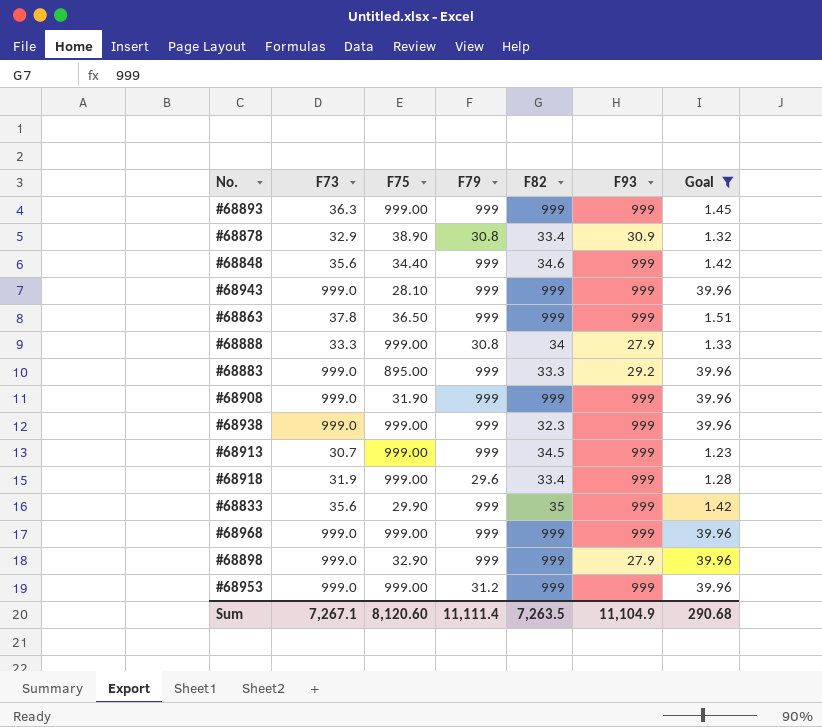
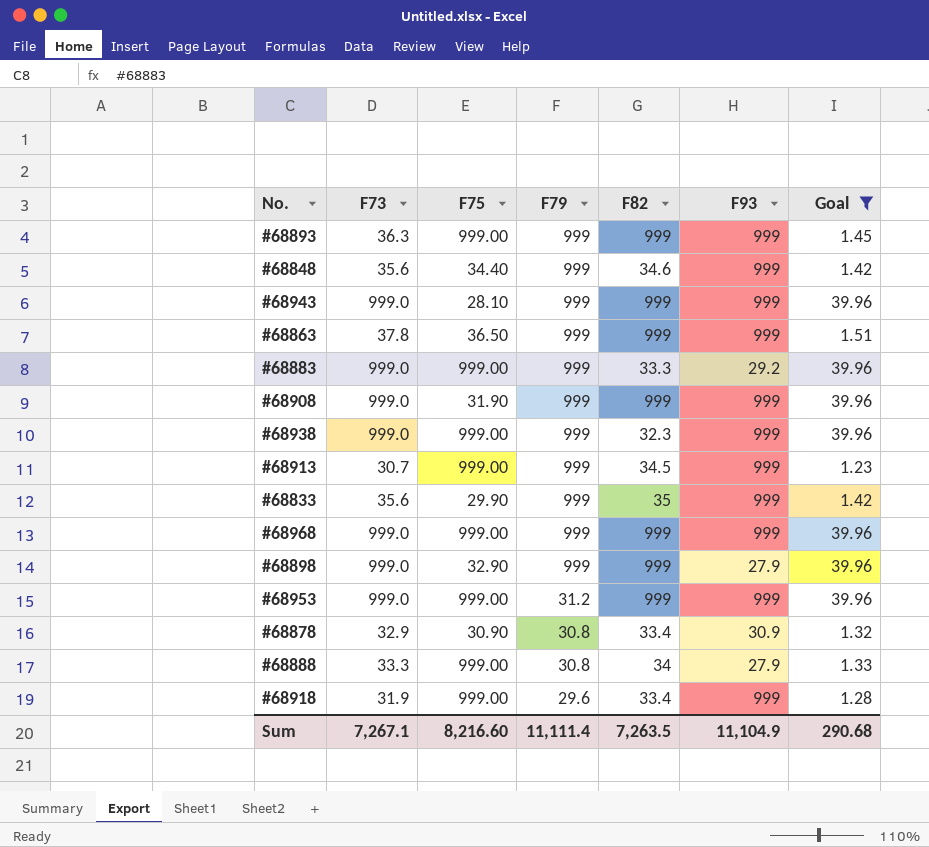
row order: none -> F79 descending
#68883 | F75: 895.00 -> 999.00
#68878 | F75: 38.90 -> 30.90
Sum | F75: 8,120.60 -> 8,216.60

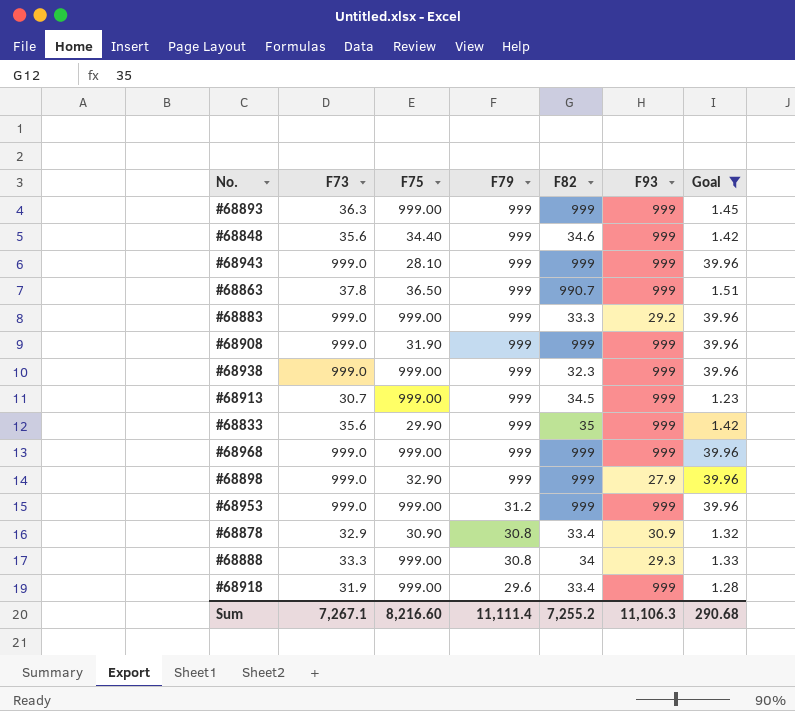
#68863 | F82: 999 -> 990.7
#68888 | F93: 27.9 -> 29.3
Sum | F82: 7,263.5 -> 7,255.2
Sum | F93: 11,104.9 -> 11,106.3

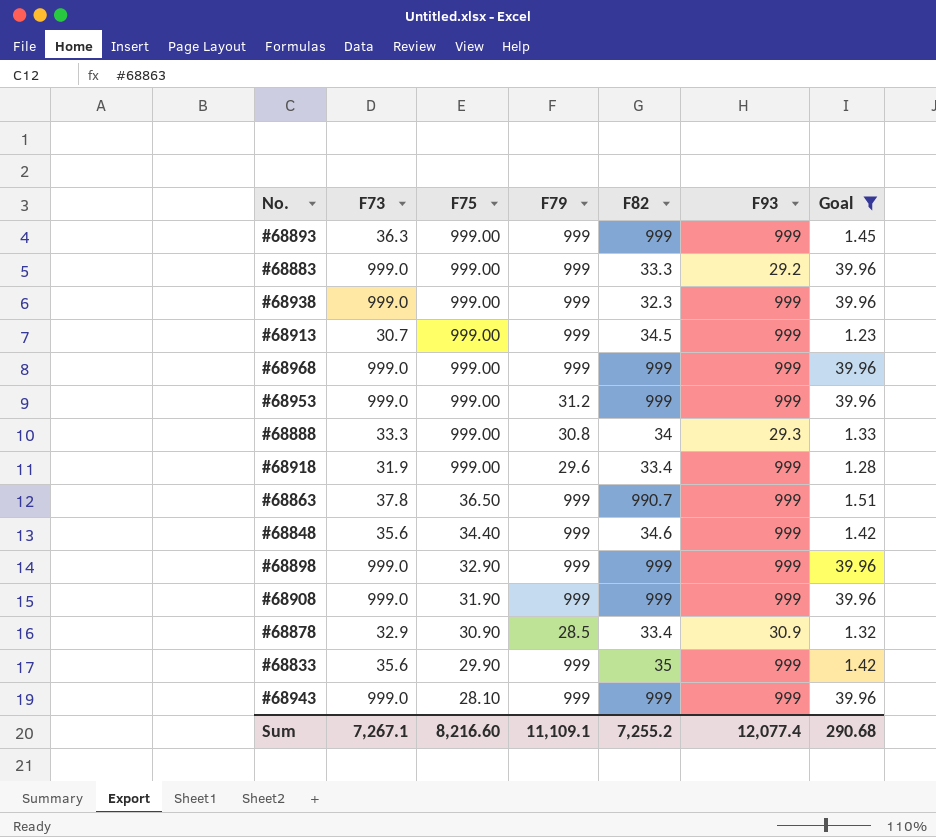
row order: F79 descending -> F75 descending
#68898 | F93: 27.9 -> 999
#68878 | F79: 30.8 -> 28.5
Sum | F79: 11,111.4 -> 11,109.1
Sum | F93: 11,106.3 -> 12,077.4

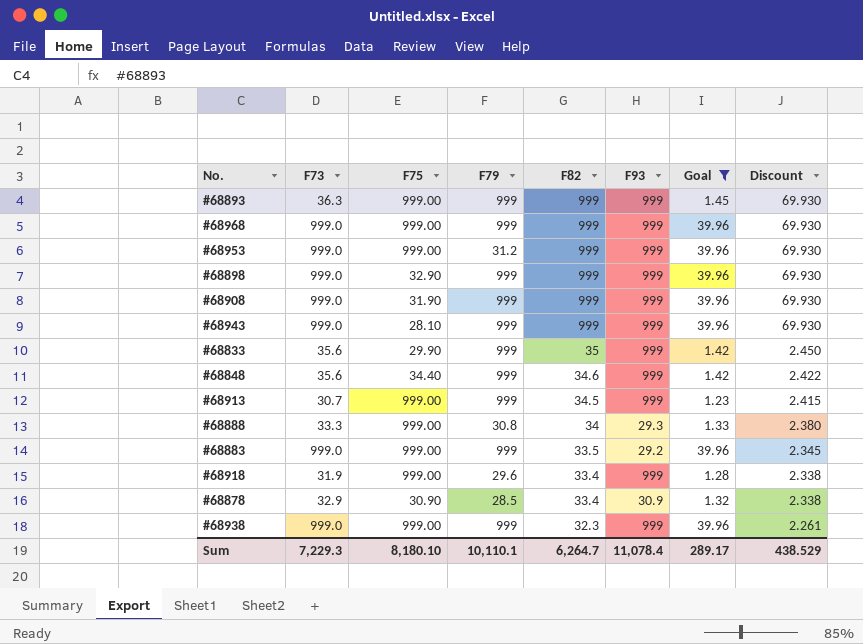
row order: F75 descending -> F82 descending
column Discount | formula: none -> [F82] * 0.07
row #68863: 37.8 | 36.50 | 999 | 990.7 | 999 | 1.51 -> none
#68883 | F82: 33.3 -> 33.5
Sum | F73: 7,267.1 -> 7,229.3
Sum | F75: 8,216.60 -> 8,180.10
Sum | F79: 11,109.1 -> 10,110.1
Sum | F82: 7,255.2 -> 6,264.7
Sum | F93: 12,077.4 -> 11,078.4
Sum | Goal: 290.68 -> 289.17

